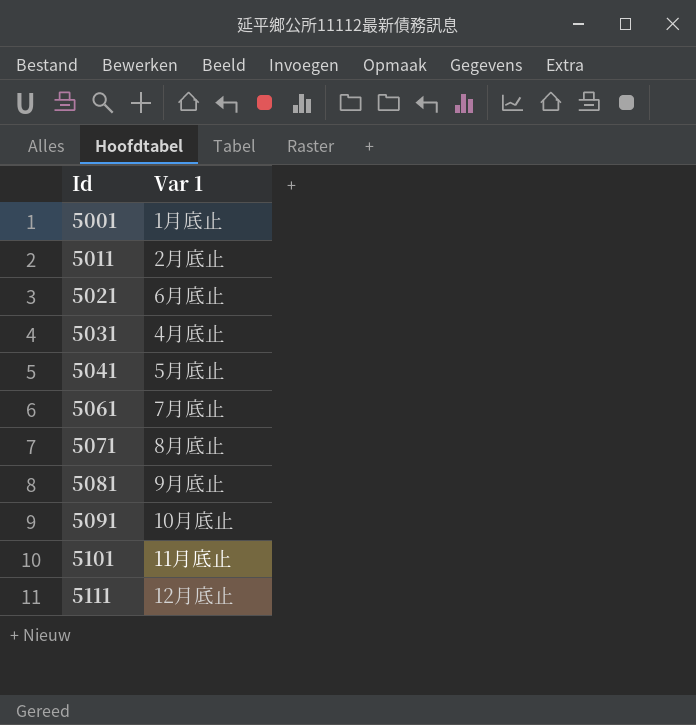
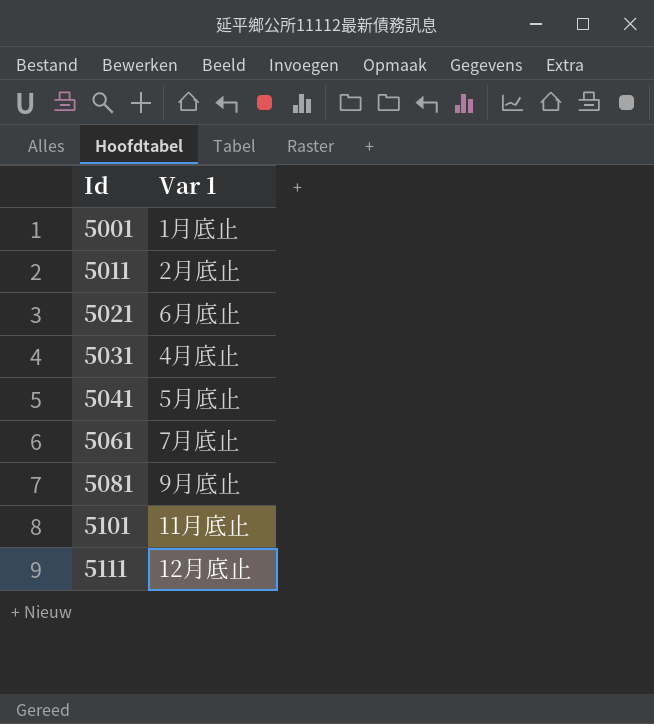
row 5071: 8月底止 -> none
row 5091: 10月底止 -> none

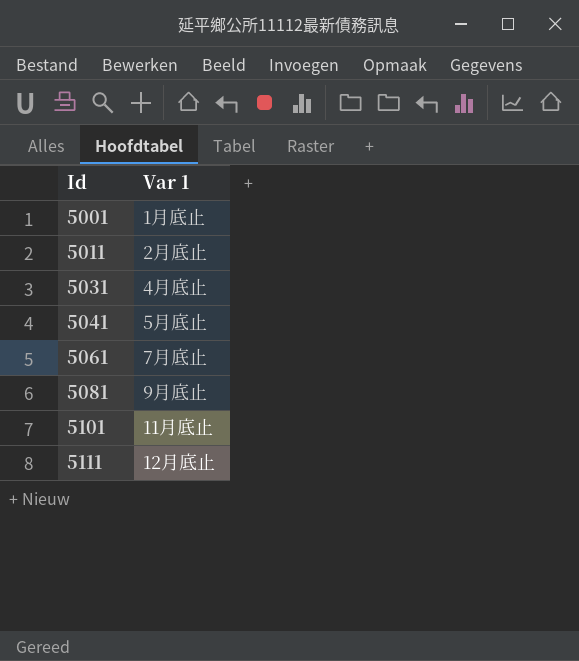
row 5021: 6月底止 -> none

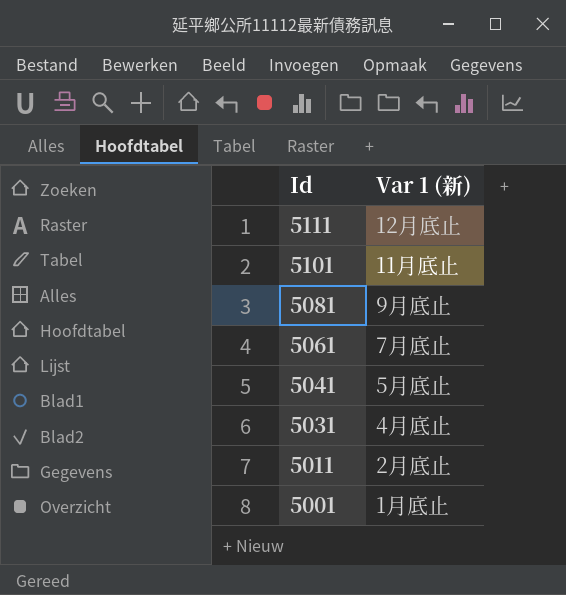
row order: Id ascending -> Id descending
column name: Var 1 -> Var 1 (新)

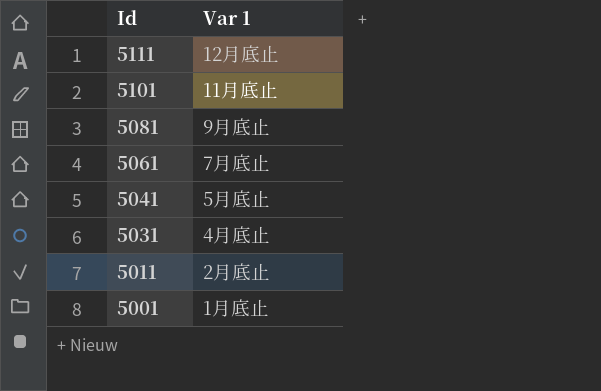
column name: Var 1 (新) -> Var 1

